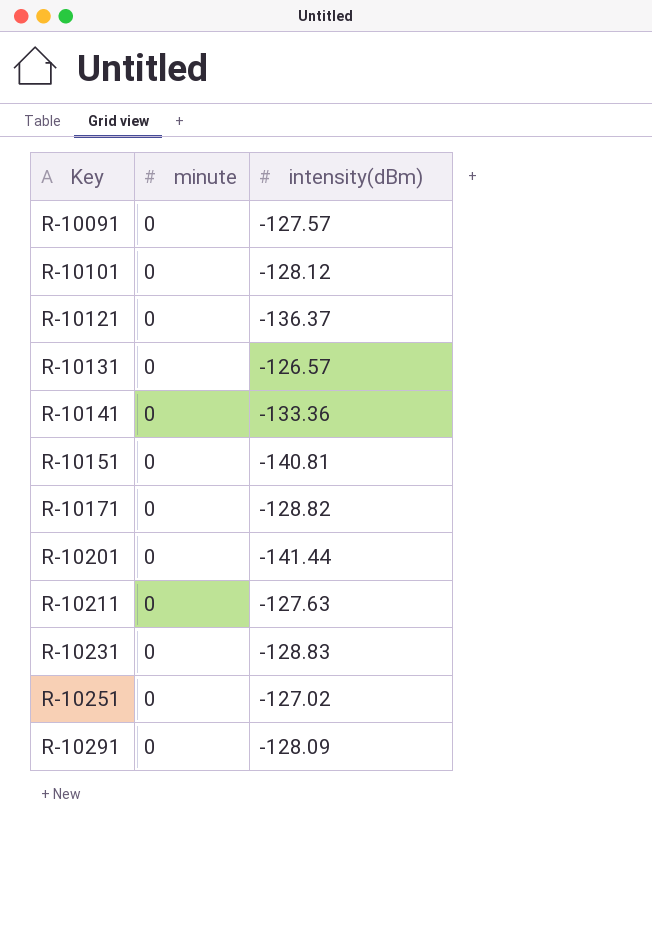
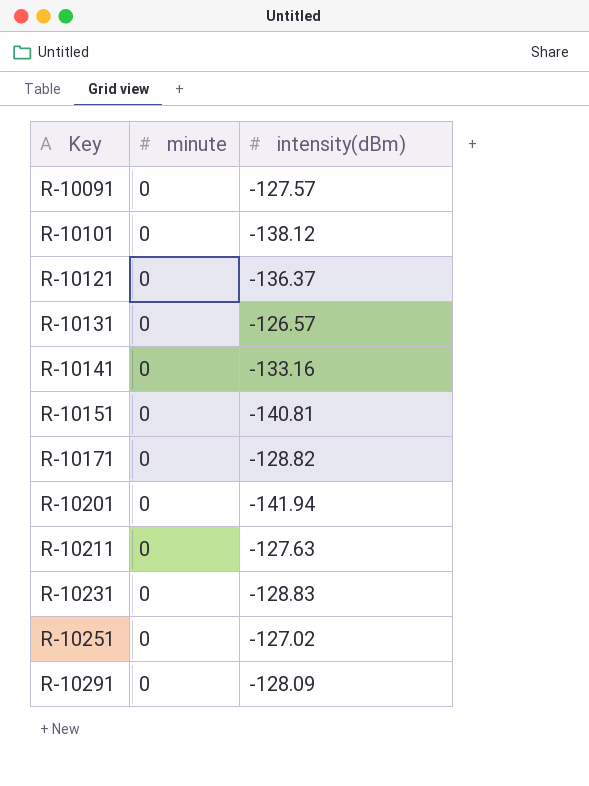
R-10101 | intensity(dBm): -128.12 -> -138.12
R-10141 | intensity(dBm): -133.36 -> -133.16
R-10201 | intensity(dBm): -141.44 -> -141.94

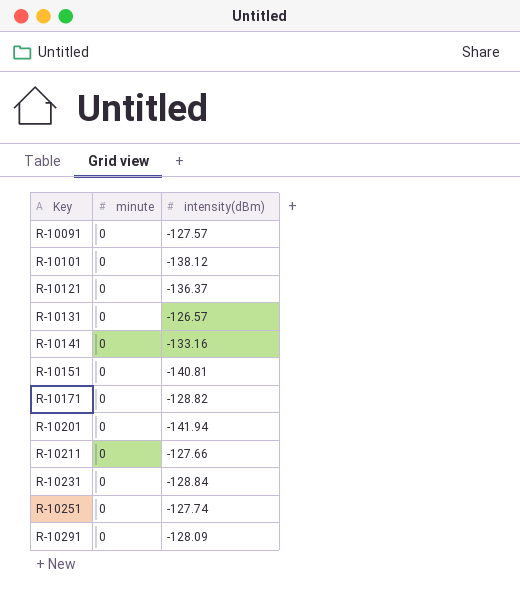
R-10211 | intensity(dBm): -127.63 -> -127.66
R-10231 | intensity(dBm): -128.83 -> -128.84
R-10251 | intensity(dBm): -127.02 -> -127.74

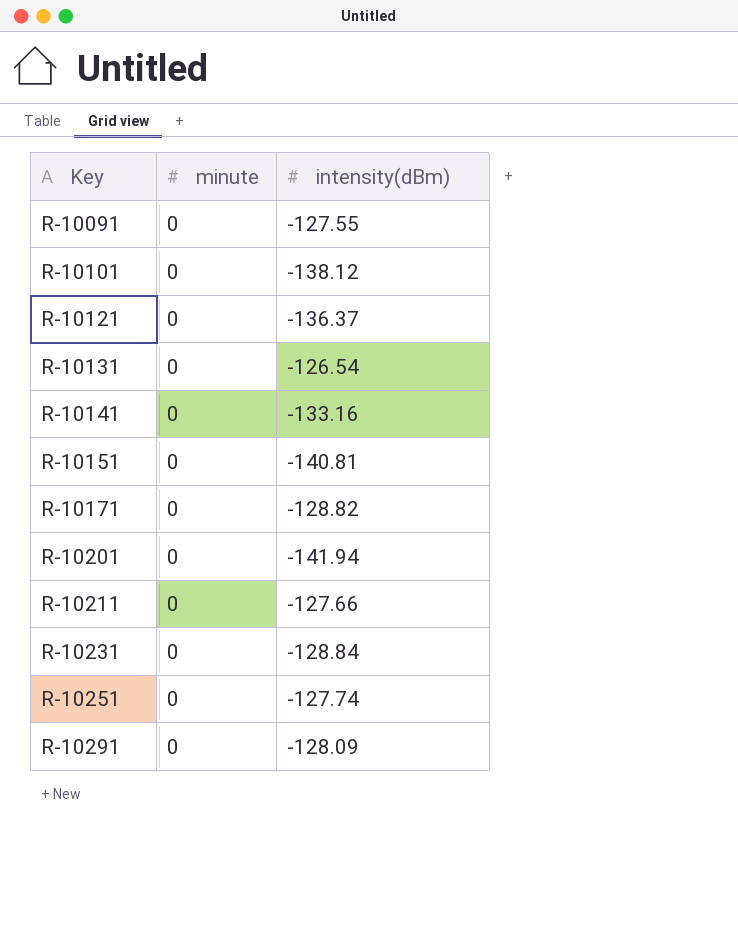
R-10091 | intensity(dBm): -127.57 -> -127.55
R-10131 | intensity(dBm): -126.57 -> -126.54

